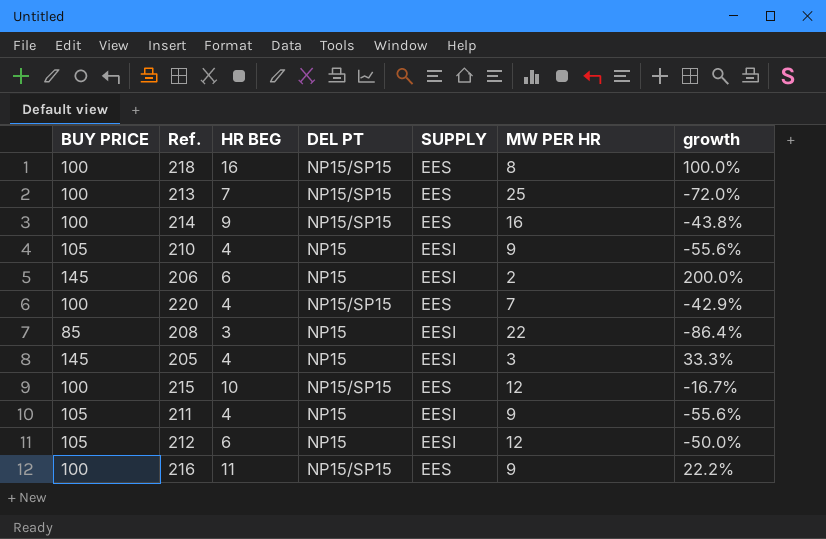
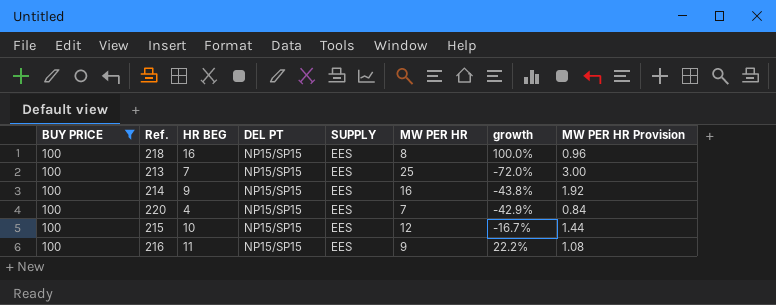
filter: none -> BUY PRICE = 100
column MW PER HR Provision | formula: none -> [MW PER HR] * 0.12

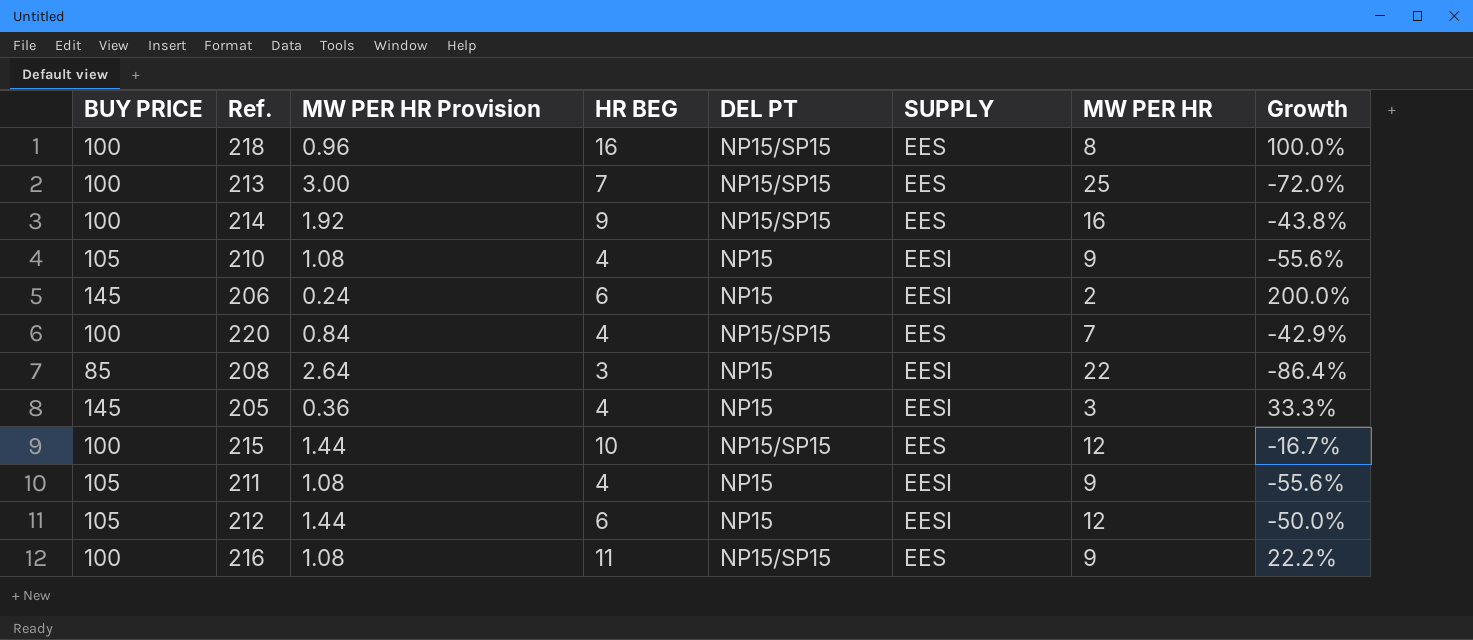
filter: BUY PRICE = 100 -> none
column MW PER HR Provision | position: 8 -> 3
column name: growth -> Growth

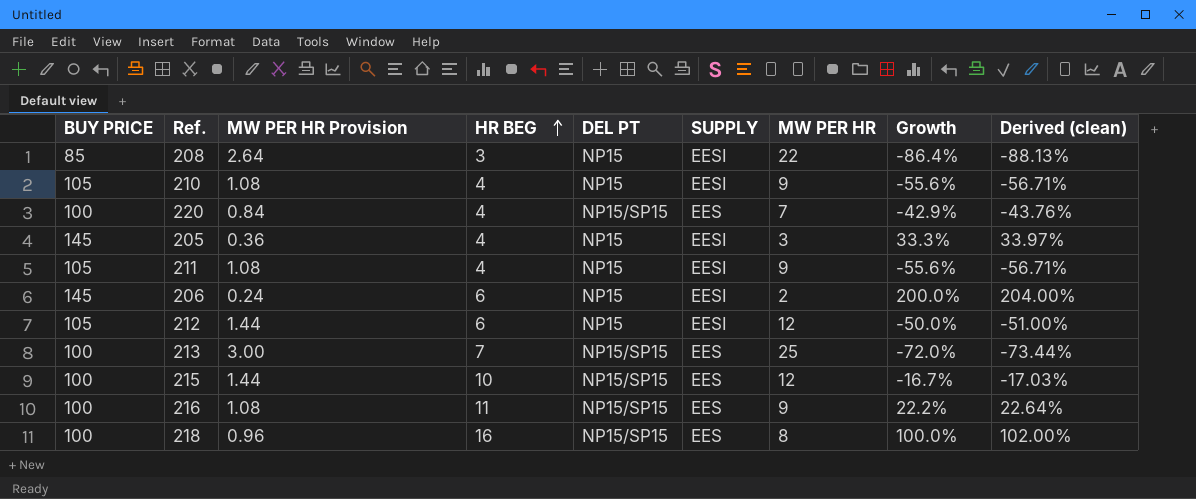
row order: none -> HR BEG ascending
column Derived (clean) | formula: none -> [Growth] * 1.02
row 214: 100 | 1.92 | 9 | NP15/SP15 | EES | 16 | -43.8% -> none

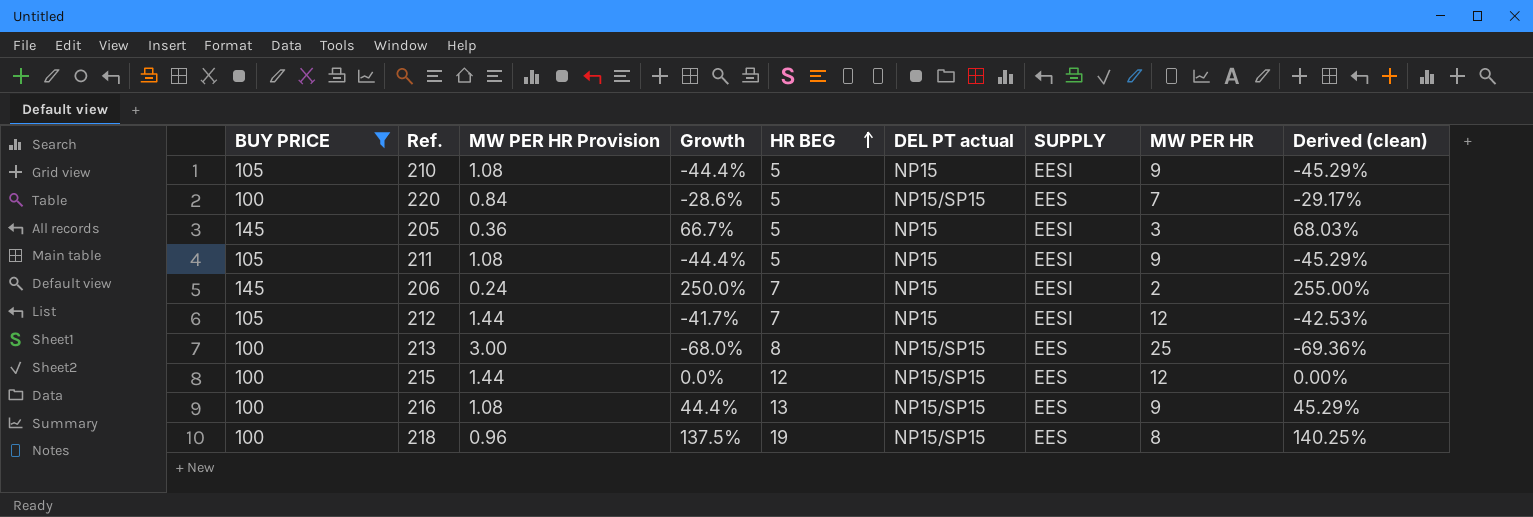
filter: none -> BUY PRICE != 85
column Growth | position: 8 -> 4
column name: DEL PT -> DEL PT actual
210 | Growth: -55.6% -> -44.4%
210 | HR BEG: 4 -> 5
210 | Derived (clean): -56.71% -> -45.29%
220 | Growth: -42.9% -> -28.6%
220 | HR BEG: 4 -> 5
220 | Derived (clean): -43.76% -> -29.17%
205 | Growth: 33.3% -> 66.7%
205 | HR BEG: 4 -> 5
205 | Derived (clean): 33.97% -> 68.03%
211 | Growth: -55.6% -> -44.4%
211 | HR BEG: 4 -> 5
211 | Derived (clean): -56.71% -> -45.29%
206 | Growth: 200.0% -> 250.0%
206 | HR BEG: 6 -> 7
206 | Derived (clean): 204.00% -> 255.00%
212 | Growth: -50.0% -> -41.7%
212 | HR BEG: 6 -> 7
212 | Derived (clean): -51.00% -> -42.53%
213 | Growth: -72.0% -> -68.0%
213 | HR BEG: 7 -> 8
213 | Derived (clean): -73.44% -> -69.36%
215 | Growth: -16.7% -> 0.0%
215 | HR BEG: 10 -> 12
215 | Derived (clean): -17.03% -> 0.00%
216 | Growth: 22.2% -> 44.4%
216 | HR BEG: 11 -> 13
216 | Derived (clean): 22.64% -> 45.29%
218 | Growth: 100.0% -> 137.5%
218 | HR BEG: 16 -> 19
218 | Derived (clean): 102.00% -> 140.25%

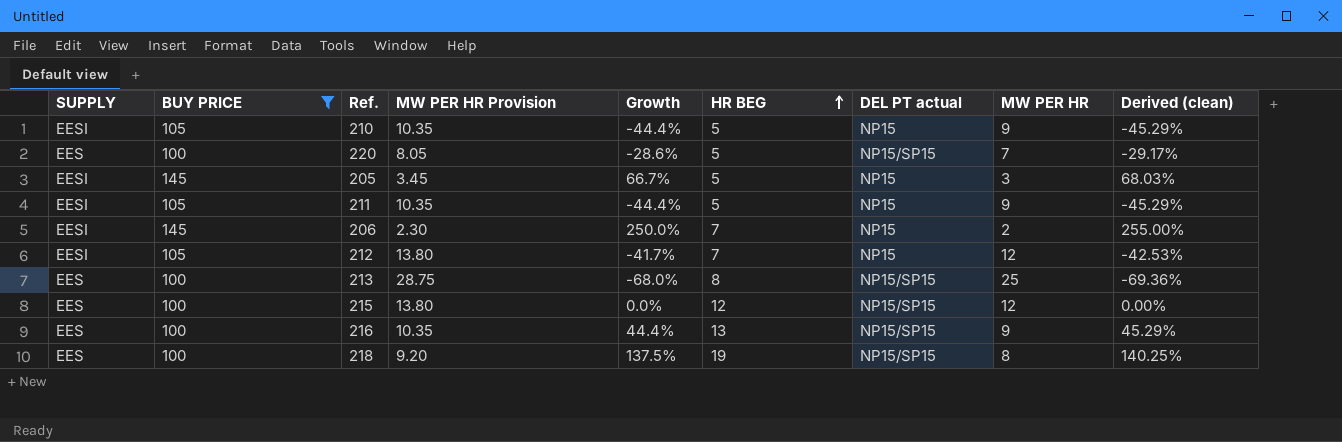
column SUPPLY | position: 7 -> 1
column MW PER HR Provision | formula: [MW PER HR] * 0.12 -> [MW PER HR] * 1.15

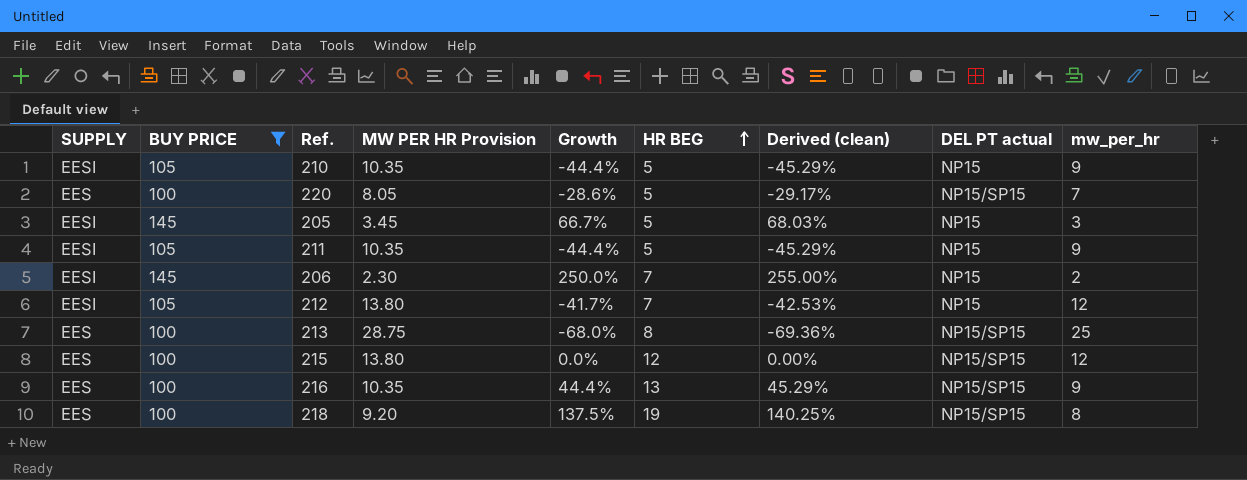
column Derived (clean) | position: 9 -> 7
column name: MW PER HR -> mw_per_hr

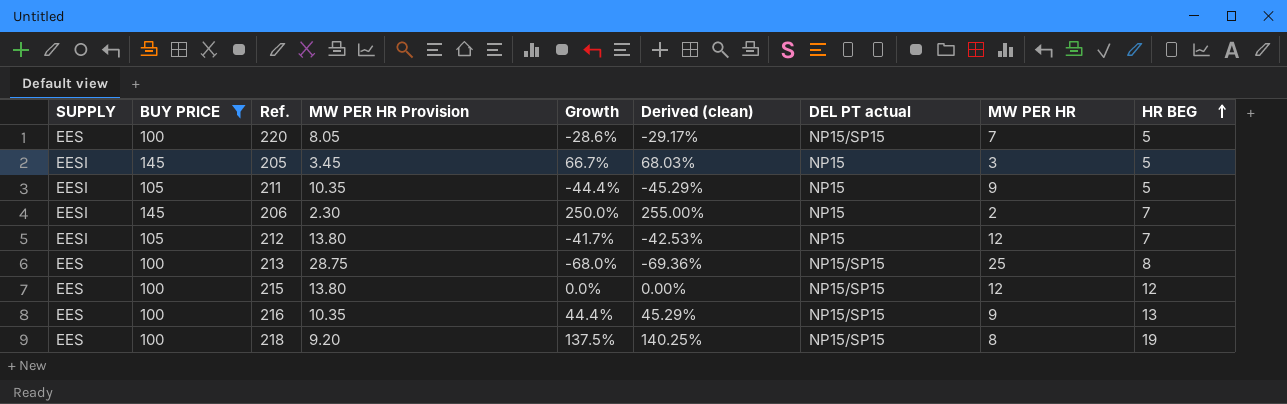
column name: mw_per_hr -> MW PER HR
column HR BEG | position: 6 -> 9
row 210: EESI | 105 | 10.35 | -44.4% | 5 | -45.29% | NP15 | 9 -> none

